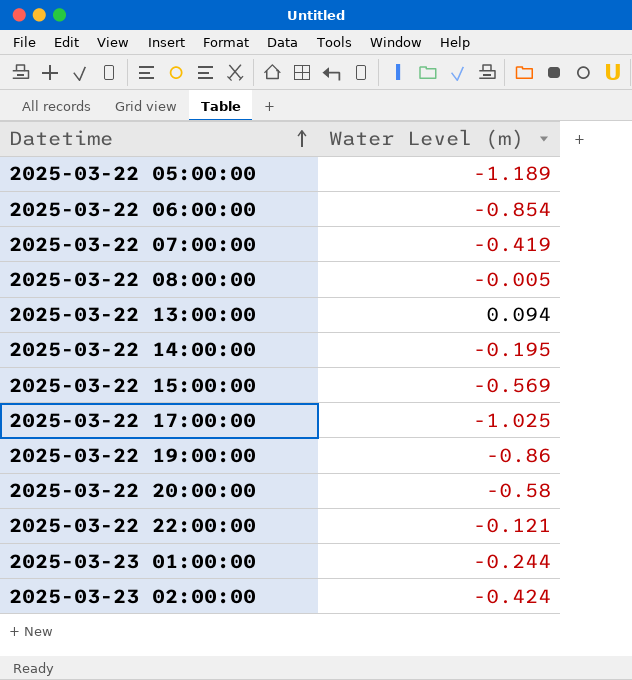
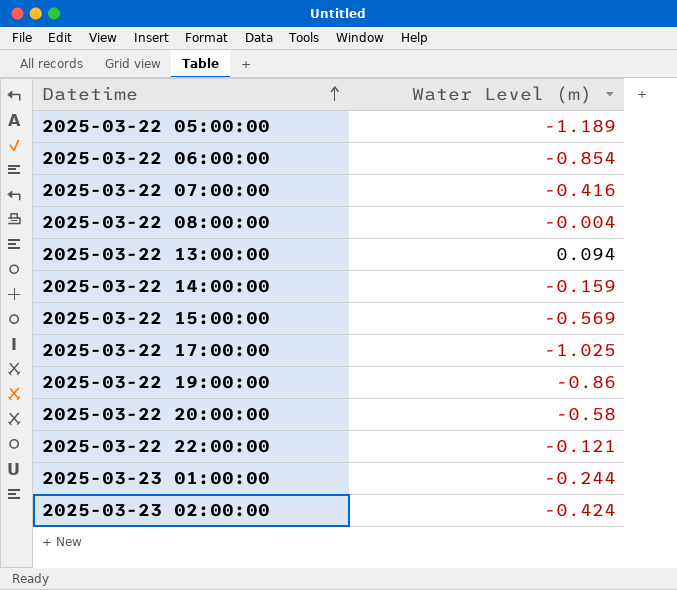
2025-03-22 07:00:00 | Water Level (m): -0.419 -> -0.416
2025-03-22 08:00:00 | Water Level (m): -0.005 -> -0.004
2025-03-22 14:00:00 | Water Level (m): -0.195 -> -0.159

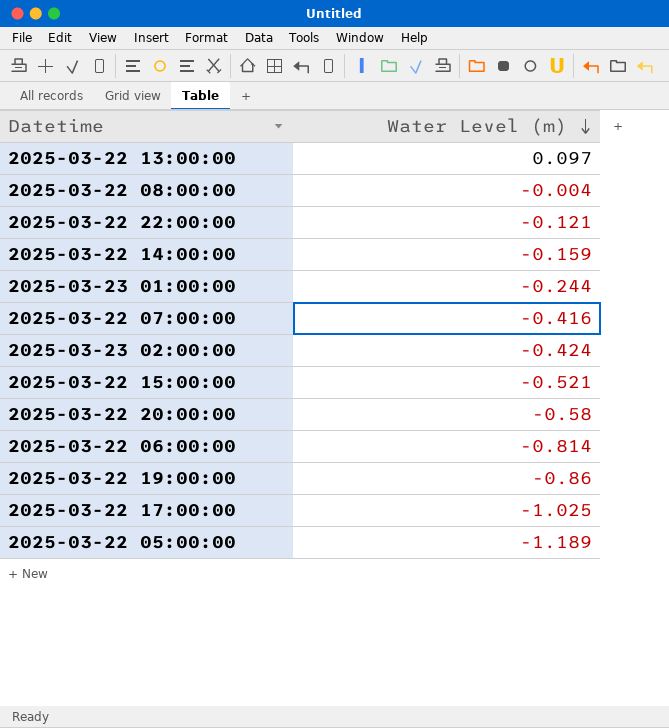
row order: Datetime ascending -> Water Level (m) descending
2025-03-22 13:00:00 | Water Level (m): 0.094 -> 0.097
2025-03-22 15:00:00 | Water Level (m): -0.569 -> -0.521
2025-03-22 06:00:00 | Water Level (m): -0.854 -> -0.814

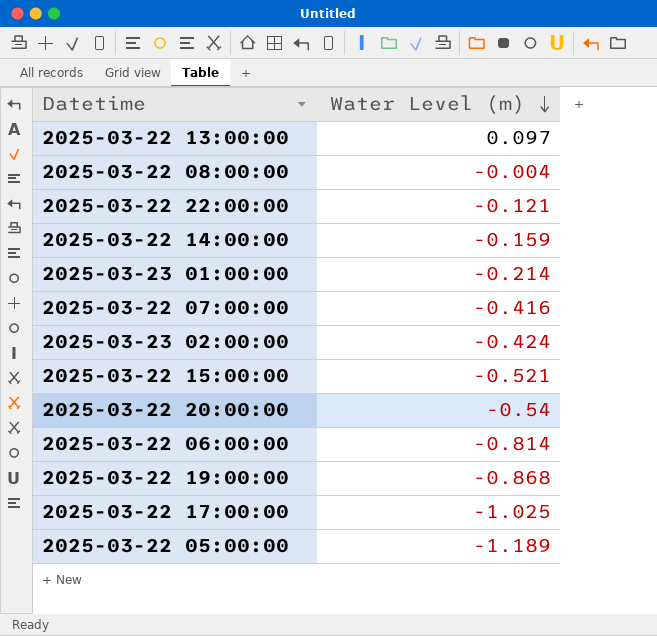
2025-03-23 01:00:00 | Water Level (m): -0.244 -> -0.214
2025-03-22 20:00:00 | Water Level (m): -0.58 -> -0.54
2025-03-22 19:00:00 | Water Level (m): -0.86 -> -0.868

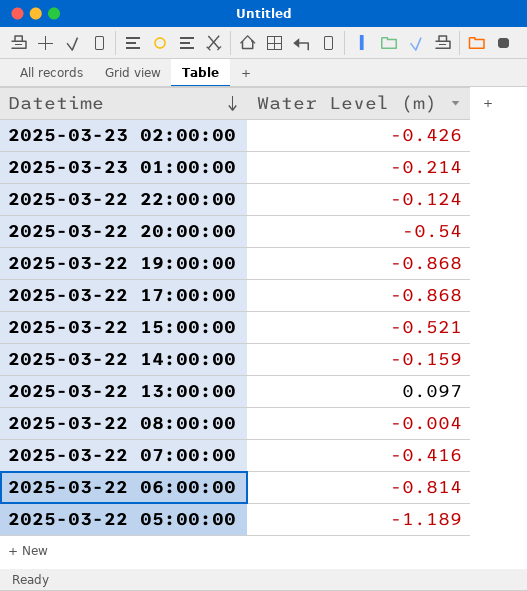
row order: Water Level (m) descending -> Datetime descending
2025-03-23 02:00:00 | Water Level (m): -0.424 -> -0.426
2025-03-22 22:00:00 | Water Level (m): -0.121 -> -0.124
2025-03-22 17:00:00 | Water Level (m): -1.025 -> -0.868

